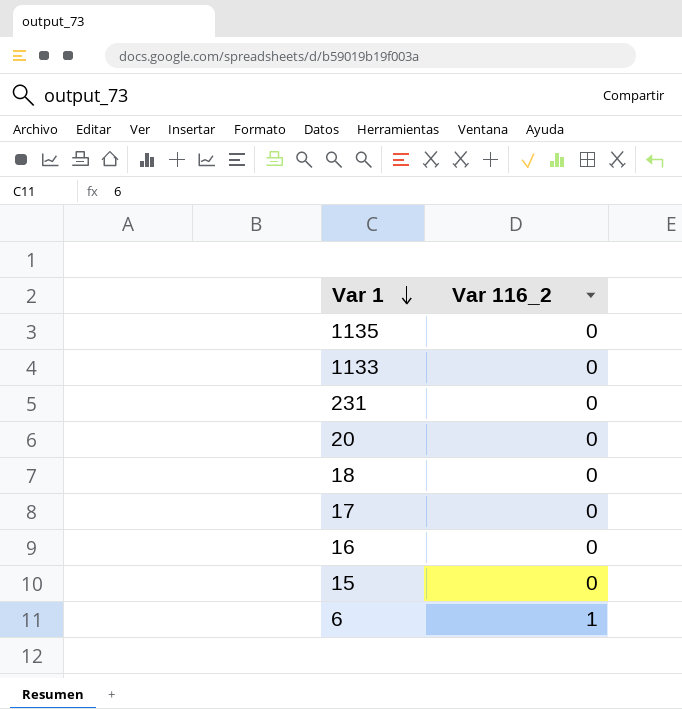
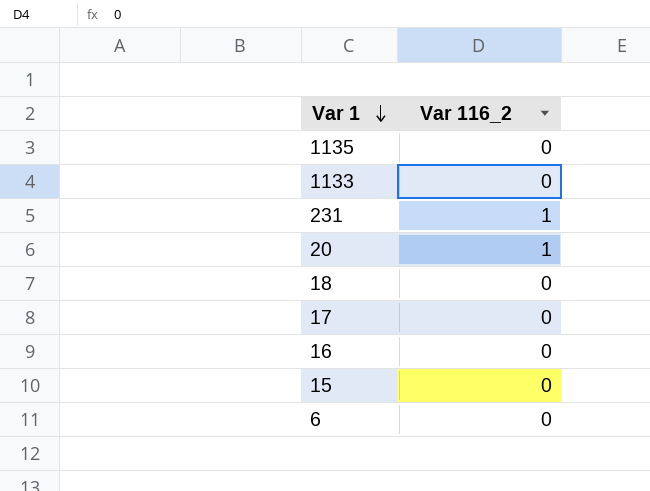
231 | Var 116_2: 0 -> 1
20 | Var 116_2: 0 -> 1
6 | Var 116_2: 1 -> 0

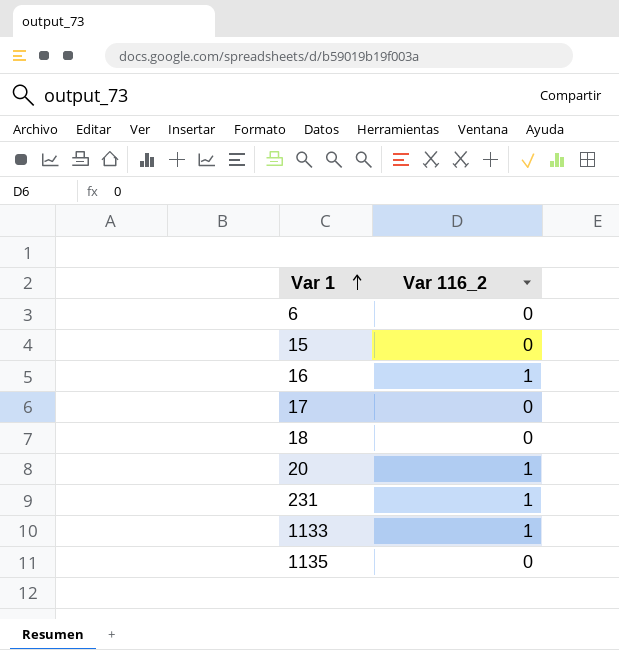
row order: Var 1 descending -> Var 1 ascending
16 | Var 116_2: 0 -> 1
1133 | Var 116_2: 0 -> 1

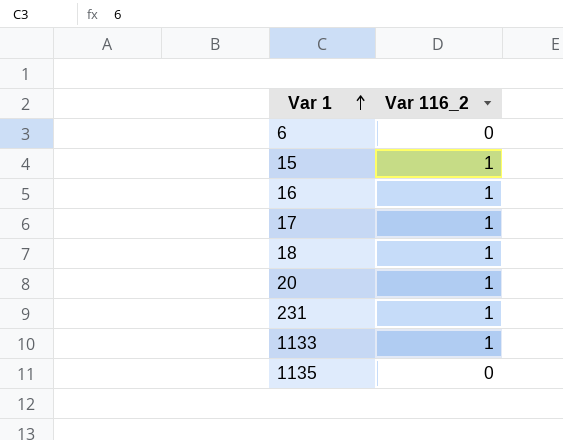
15 | Var 116_2: 0 -> 1
17 | Var 116_2: 0 -> 1
18 | Var 116_2: 0 -> 1

